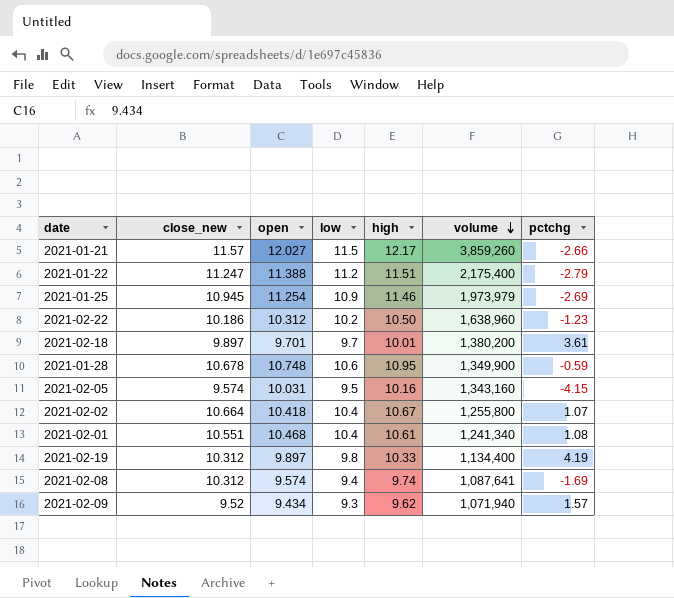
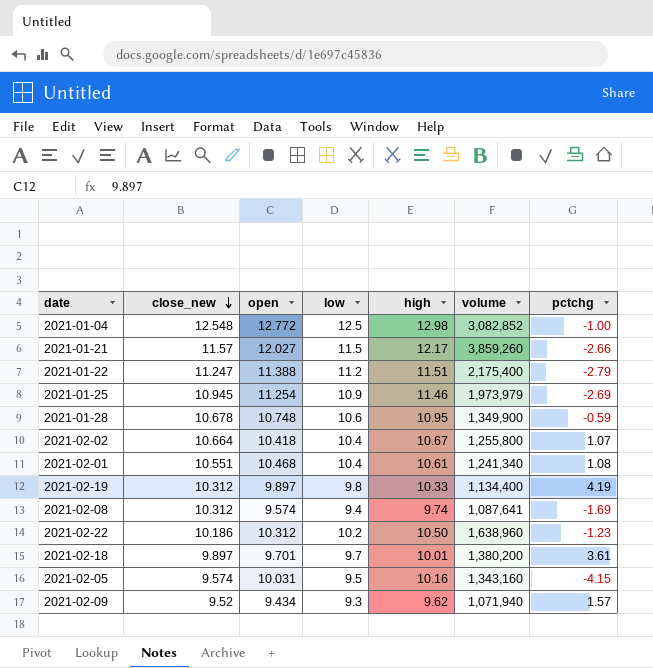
row order: volume descending -> close_new descending
row 2021-01-04: none -> 12.548 | 12.772 | 12.5 | 12.98 | 3,082,852 | -1.00

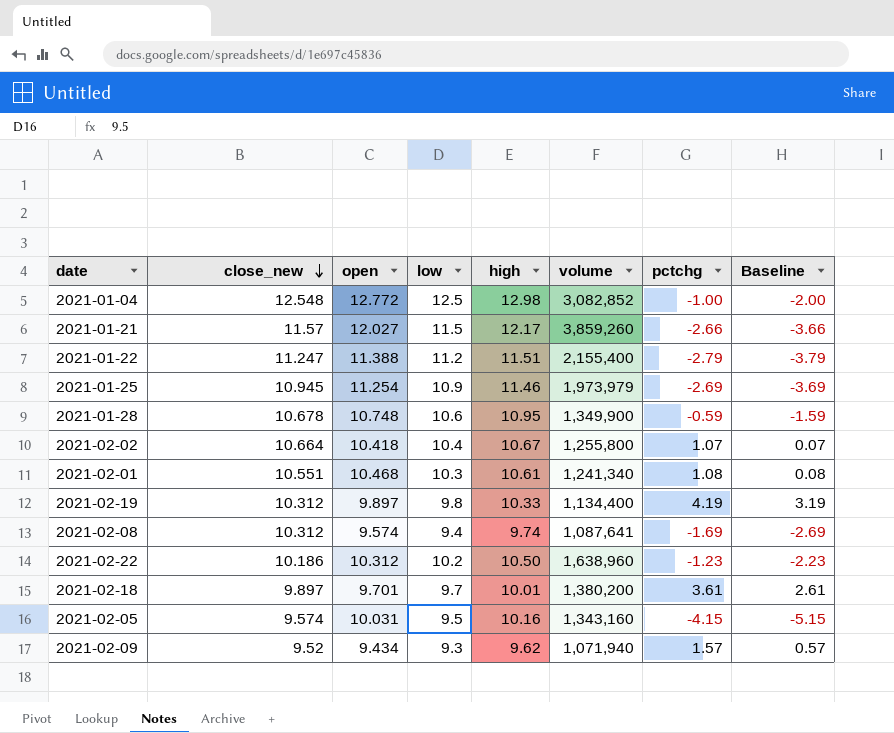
column Baseline | formula: none -> [pctchg] - 1
2021-01-22 | volume: 2,175,400 -> 2,155,400
2021-02-01 | low: 10.4 -> 10.3

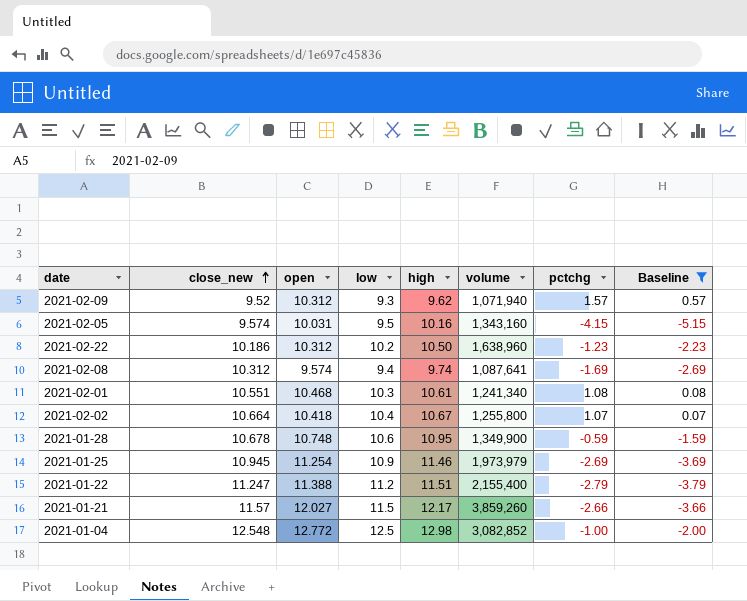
filter: none -> Baseline <= 0.57
row order: close_new descending -> close_new ascending
2021-02-09 | open: 9.434 -> 10.312

